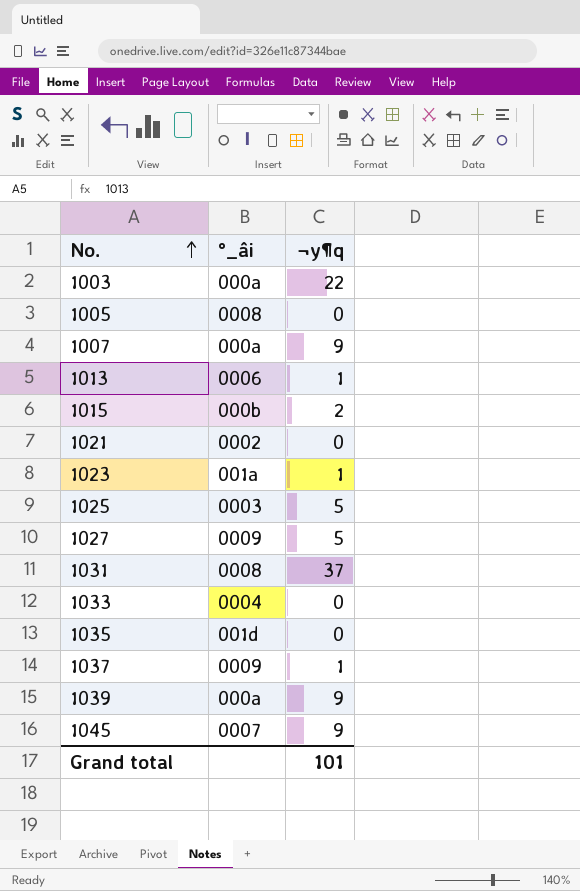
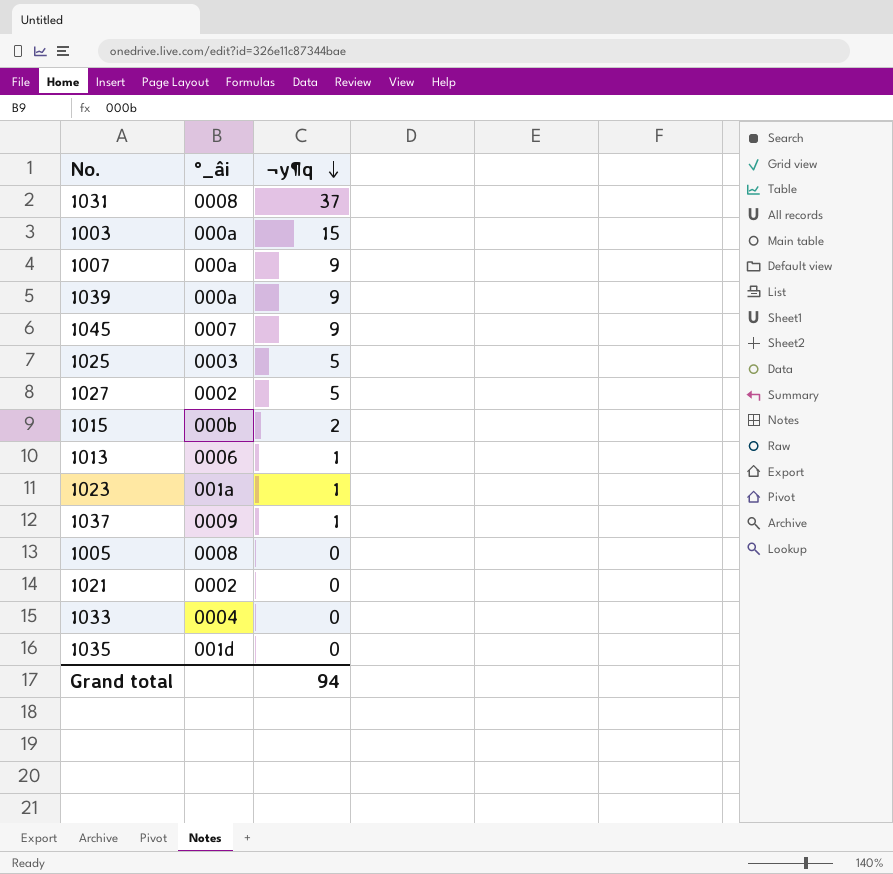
row order: No. ascending -> ¬y¶q descending
1003 | ¬y¶q: 22 -> 15
1027 | °_âi: 0009 -> 0002
Grand total | ¬y¶q: 101 -> 94

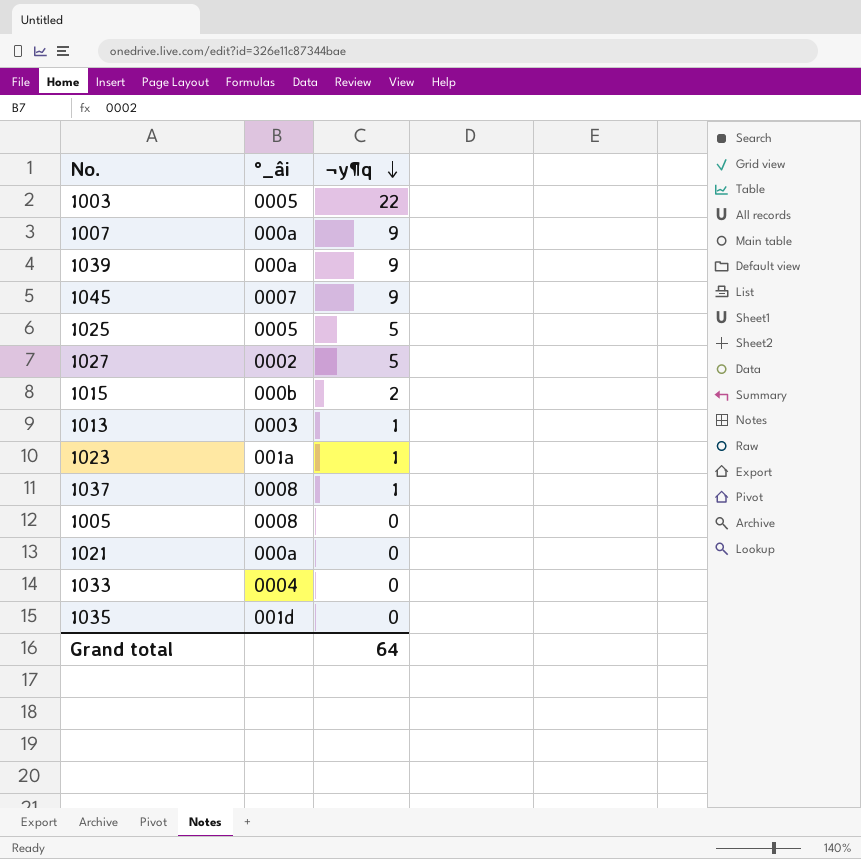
row 1031: 0008 | 37 -> none
1003 | °_âi: 000a -> 0005
1003 | ¬y¶q: 15 -> 22
1025 | °_âi: 0003 -> 0005
1013 | °_âi: 0006 -> 0003
1037 | °_âi: 0009 -> 0008
1021 | °_âi: 0002 -> 000a
Grand total | ¬y¶q: 94 -> 64

